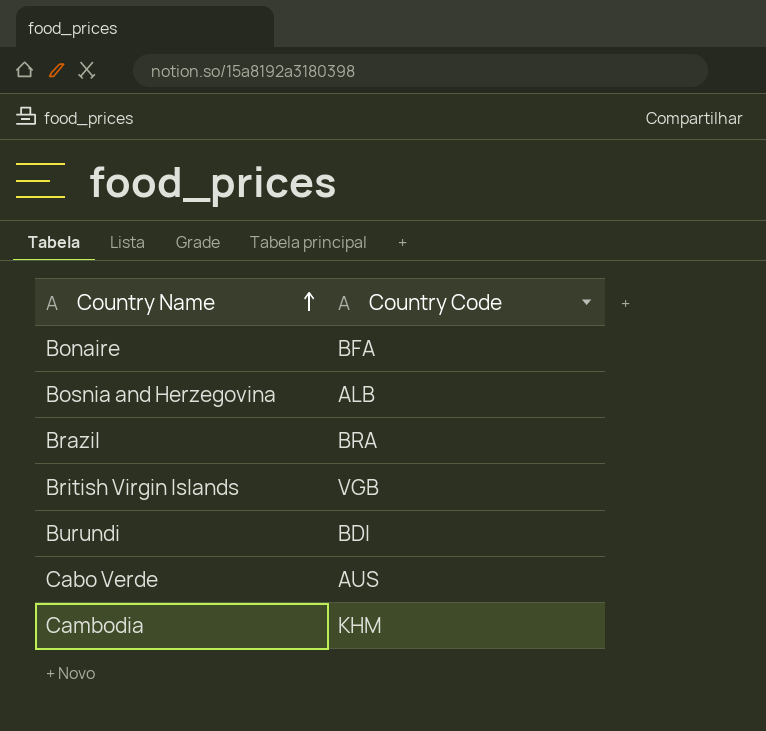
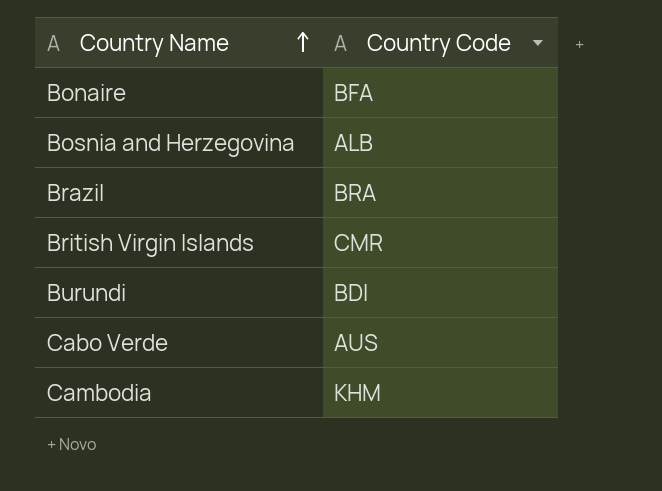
British Virgin Islands | Country Code: VGB -> CMR

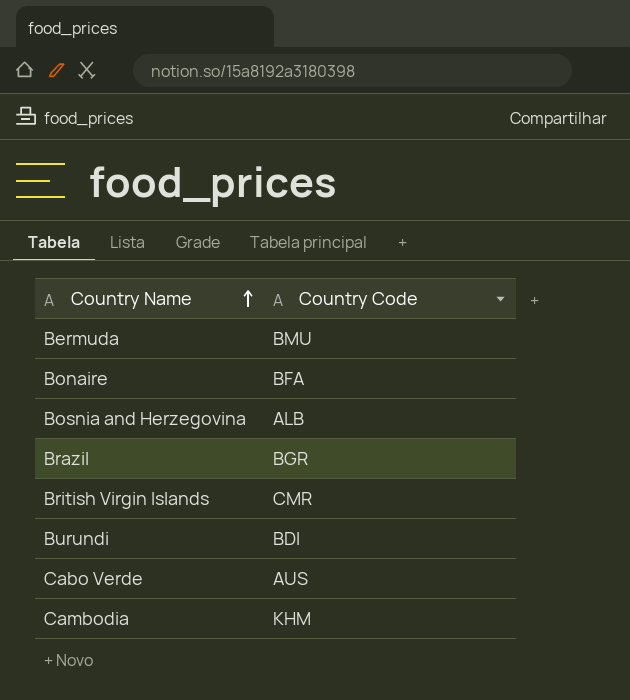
row Bermuda: none -> BMU
Brazil | Country Code: BRA -> BGR

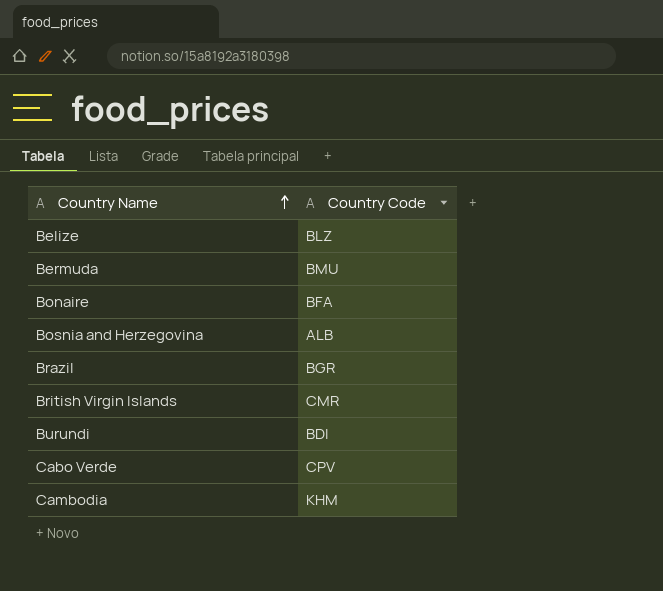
row Belize: none -> BLZ
Cabo Verde | Country Code: AUS -> CPV

